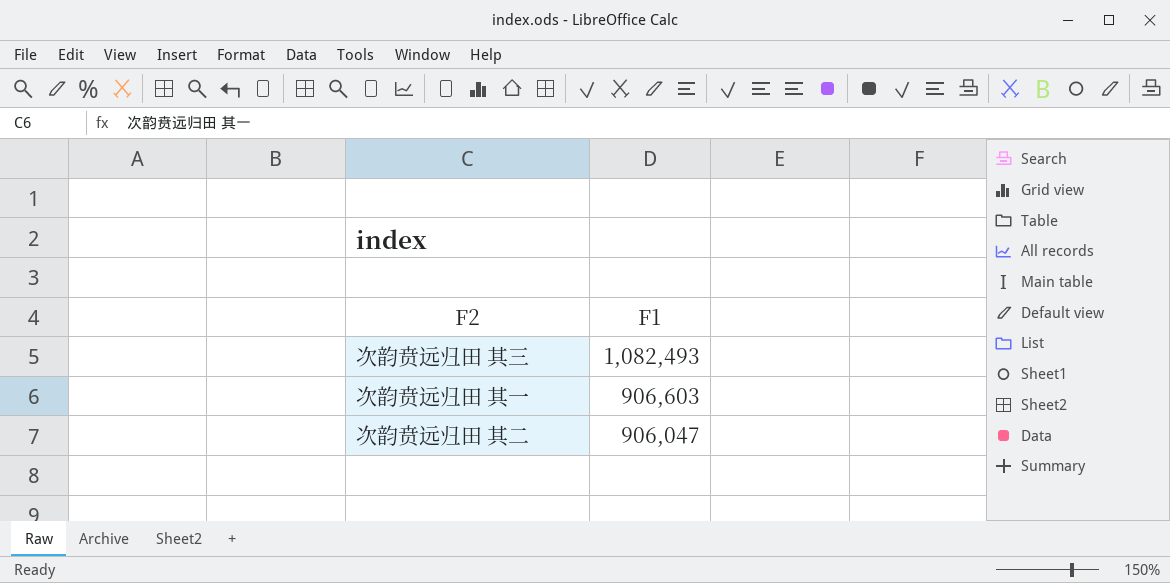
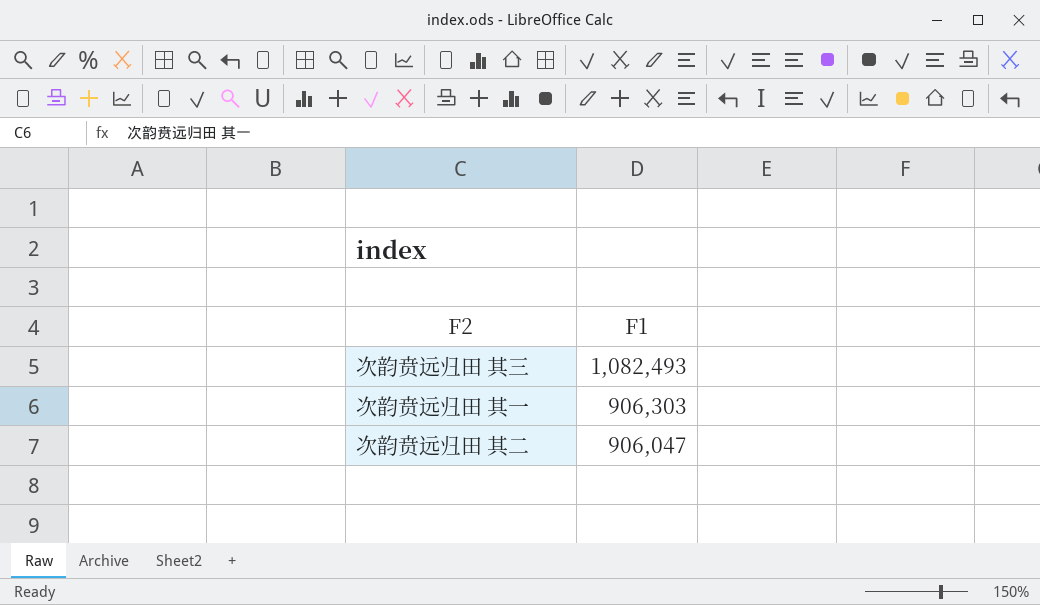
次韵贲远归田 其一 | F1: 906,603 -> 906,303

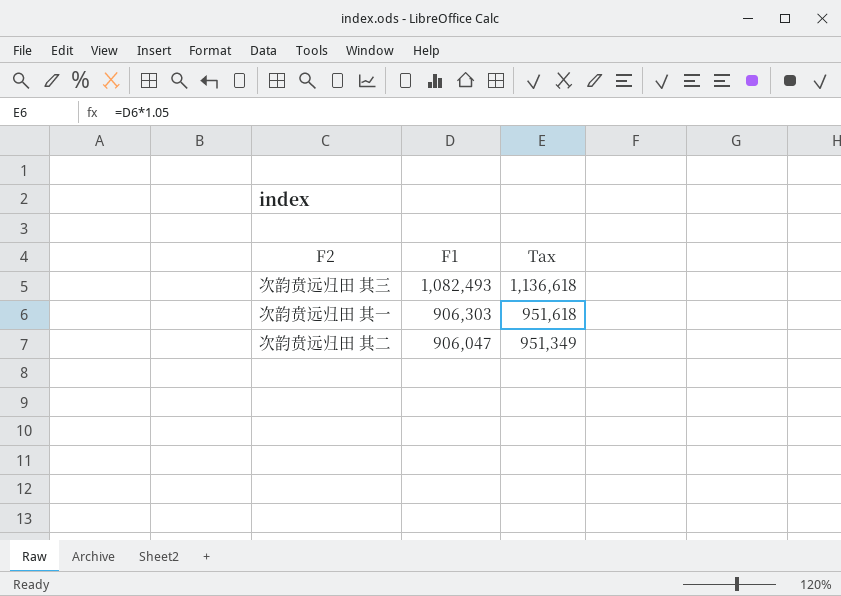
column Tax | formula: none -> [F1] * 1.05

